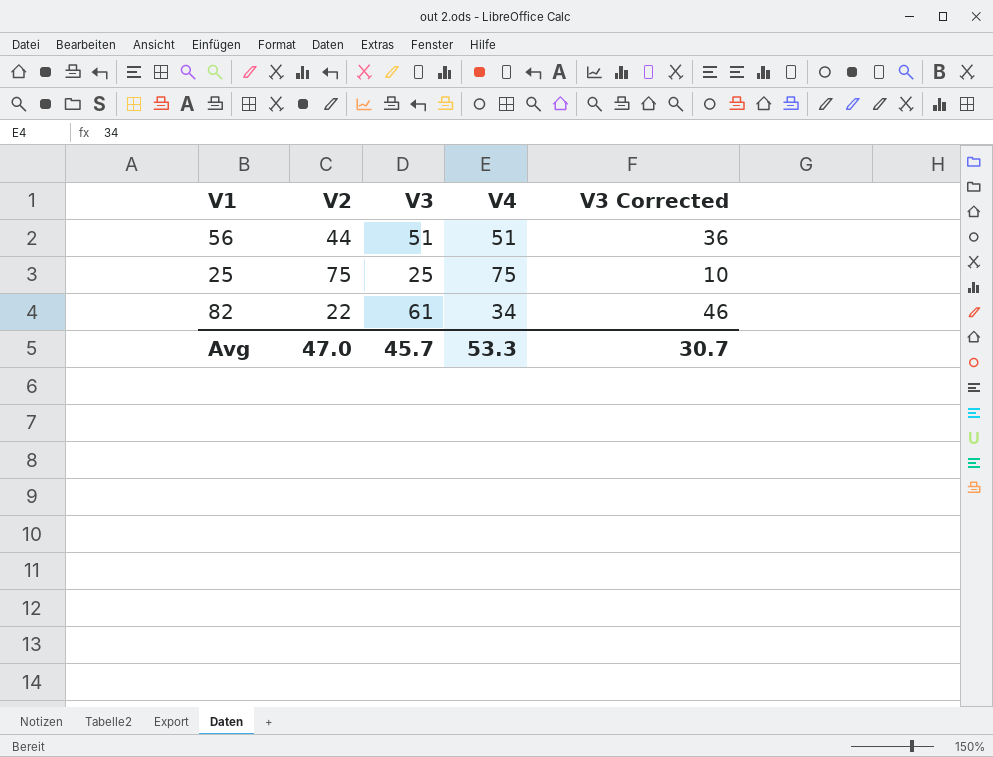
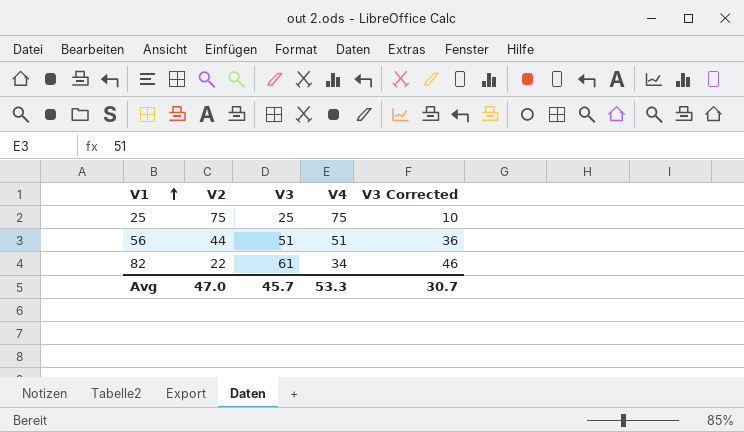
row order: none -> V1 ascending

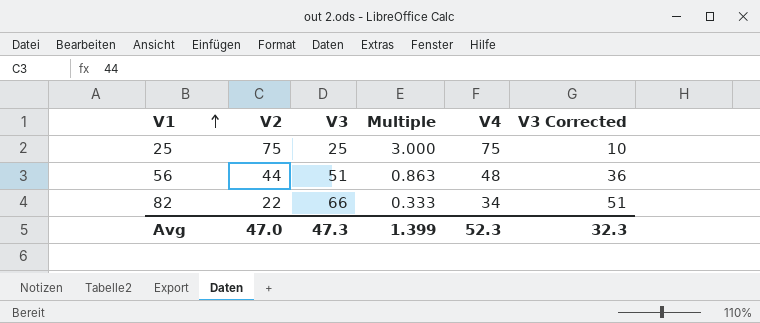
column Multiple | formula: none -> [V2] / [V3]
56 | V4: 51 -> 48
82 | V3: 61 -> 66
82 | V3 Corrected: 46 -> 51
Avg | V3: 45.7 -> 47.3
Avg | V4: 53.3 -> 52.3
Avg | V3 Corrected: 30.7 -> 32.3

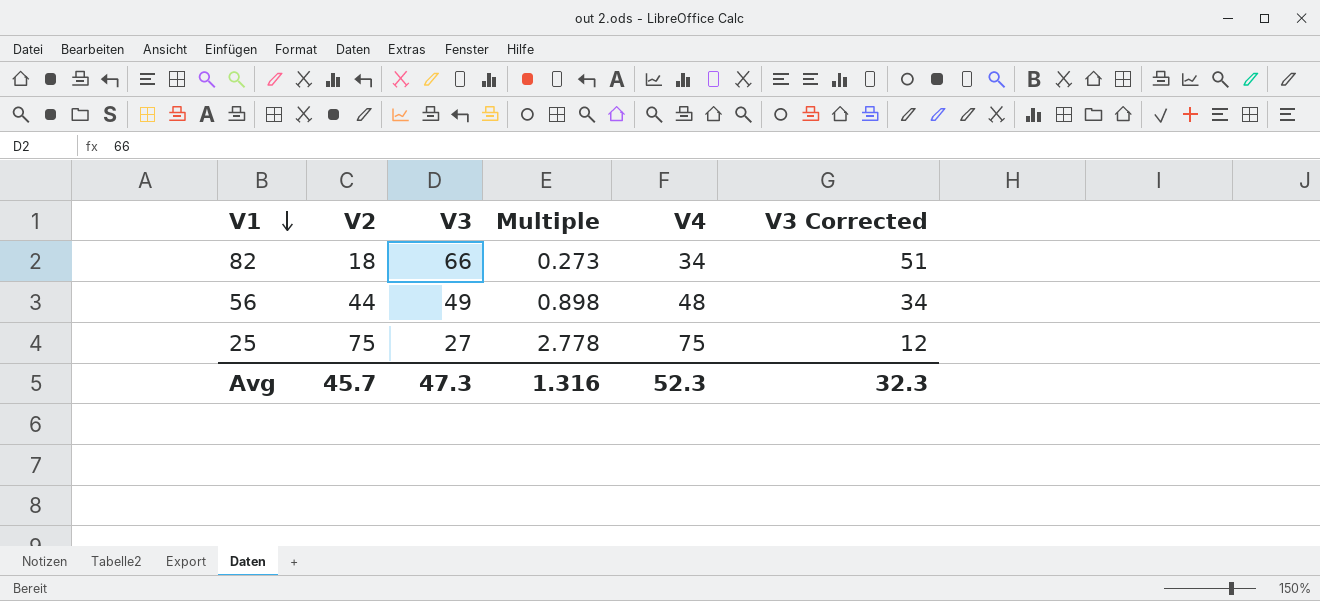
row order: V1 ascending -> V1 descending
82 | V2: 22 -> 18
82 | Multiple: 0.333 -> 0.273
56 | V3: 51 -> 49
56 | Multiple: 0.863 -> 0.898
56 | V3 Corrected: 36 -> 34
25 | V3: 25 -> 27
25 | Multiple: 3.000 -> 2.778
25 | V3 Corrected: 10 -> 12
Avg | V2: 47.0 -> 45.7
Avg | Multiple: 1.399 -> 1.316

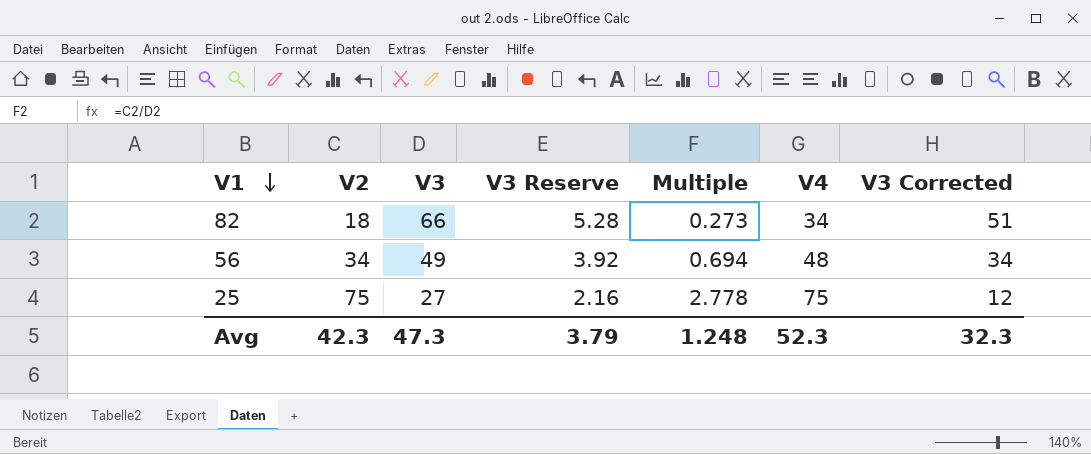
column V3 Reserve | formula: none -> [V3] * 0.08
56 | V2: 44 -> 34
56 | Multiple: 0.898 -> 0.694
Avg | V2: 45.7 -> 42.3
Avg | Multiple: 1.316 -> 1.248

